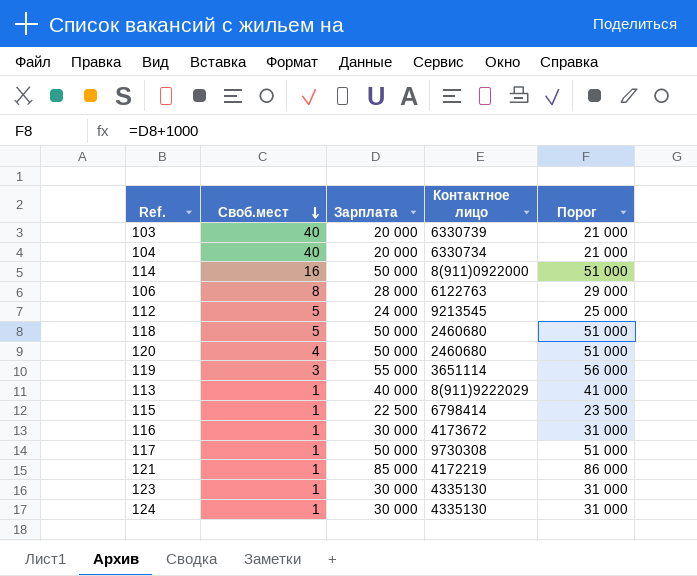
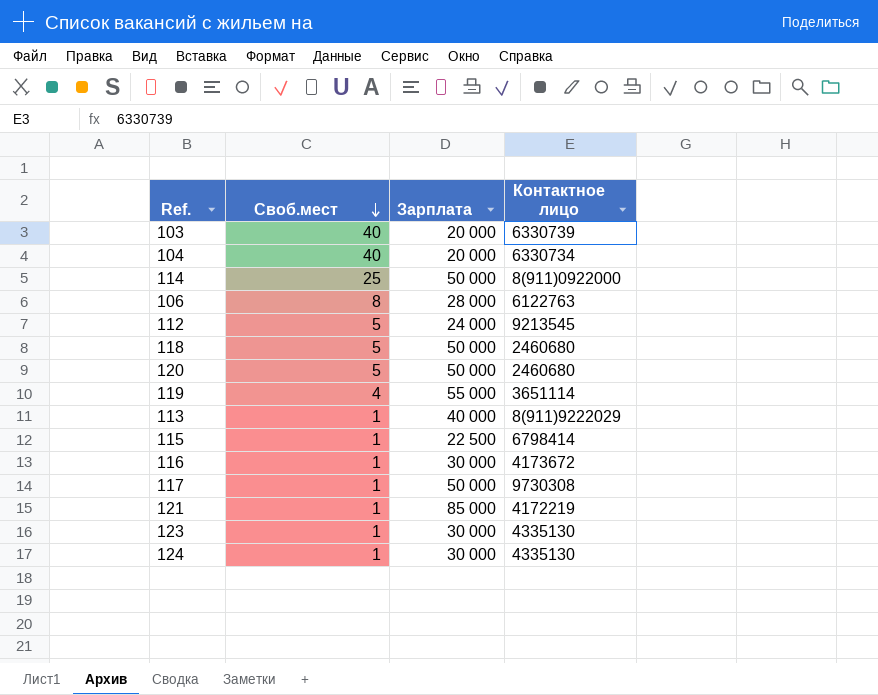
column Порог | formula: [Зарплата] + 1000 -> none
114 | Своб.мест: 16 -> 25
120 | Своб.мест: 4 -> 5
119 | Своб.мест: 3 -> 4

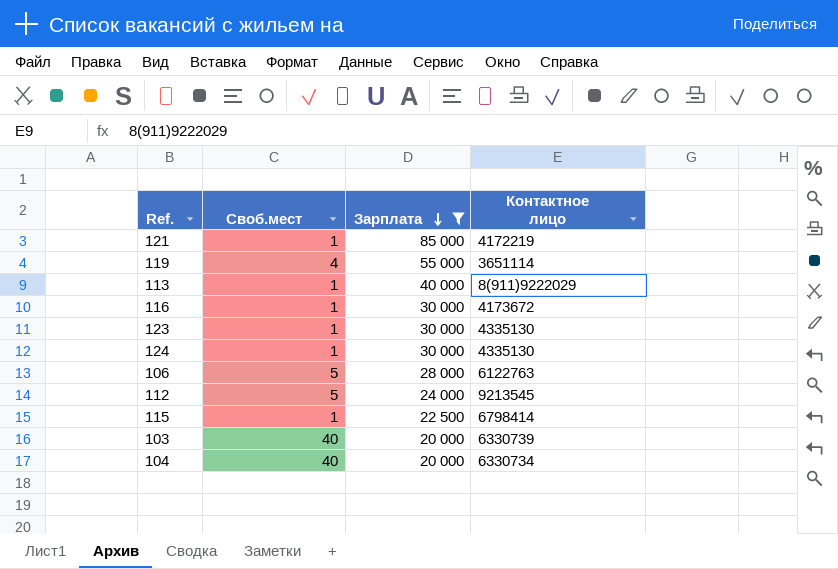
filter: none -> Зарплата != 50 000
row order: Своб.мест descending -> Зарплата descending
106 | Своб.мест: 8 -> 5

